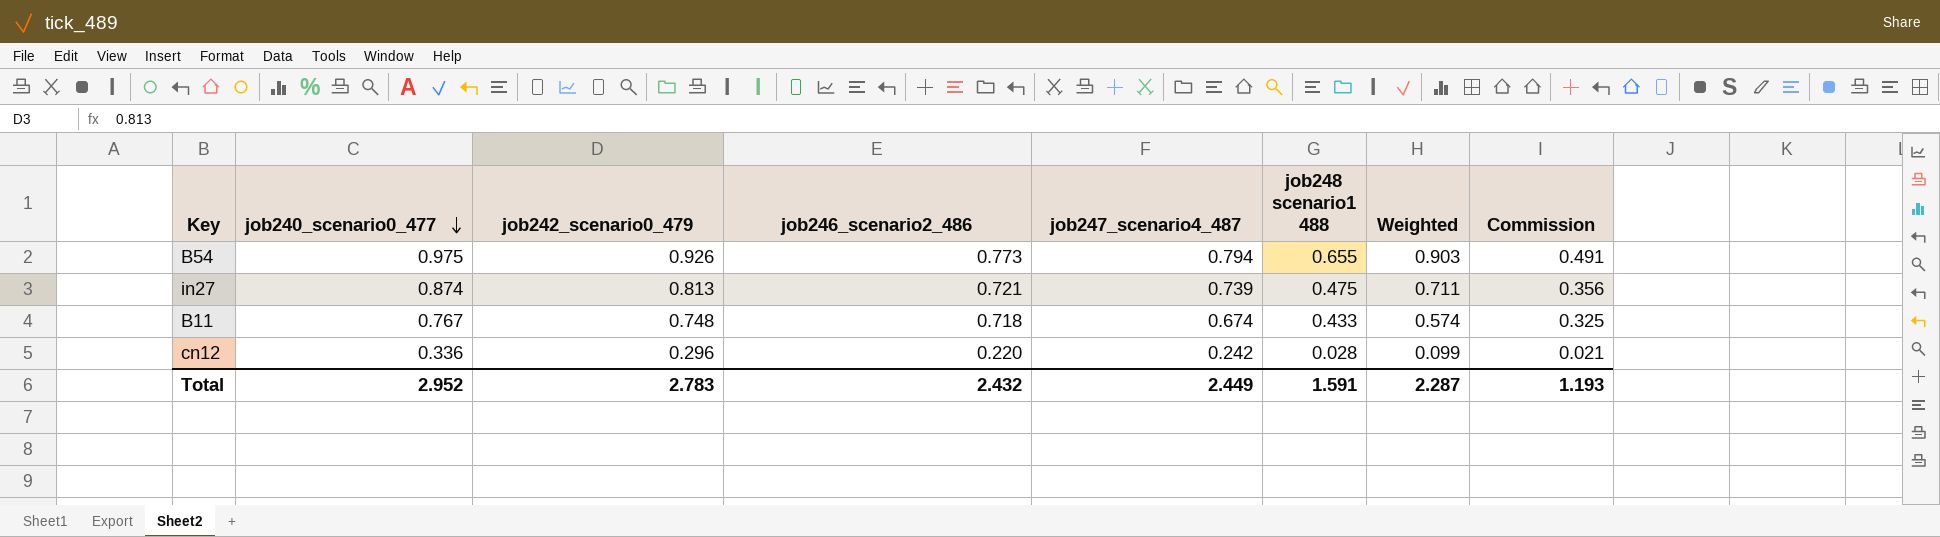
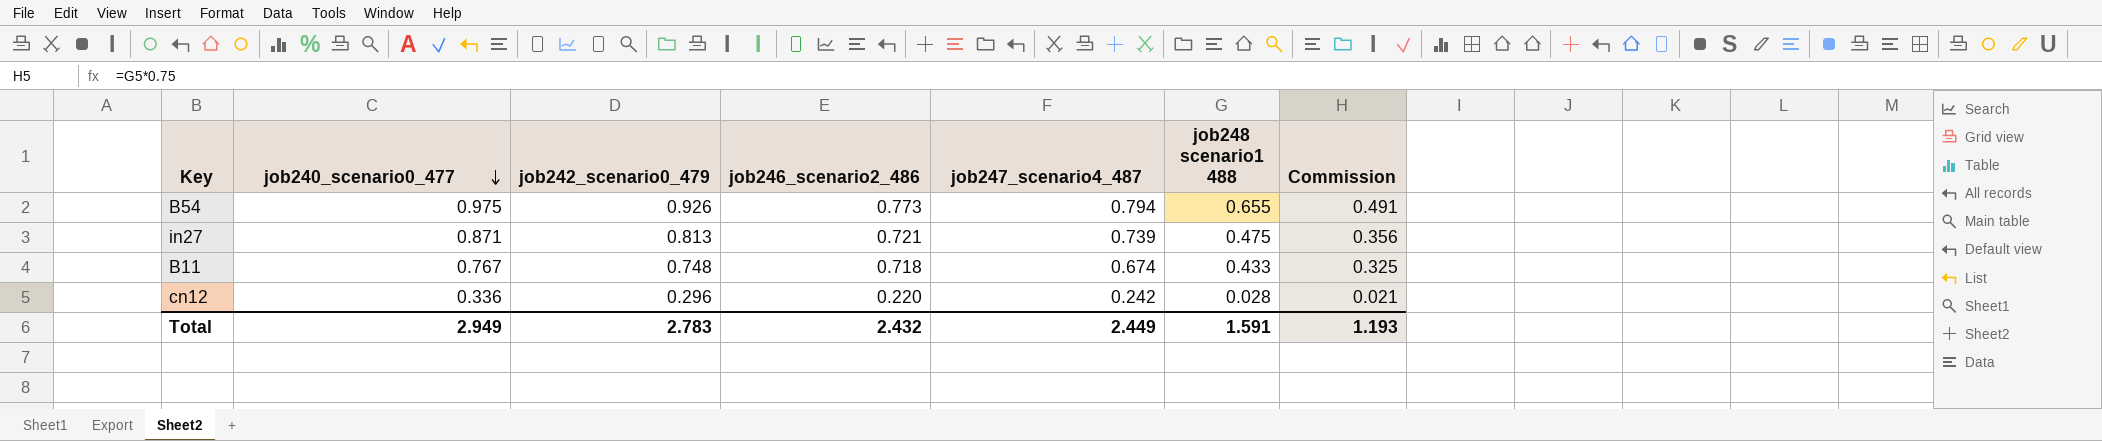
column Weighted | formula: [job240_scenario0_477] * [job242_scenario0_479] -> none
in27 | job240_scenario0_477: 0.874 -> 0.871
Total | job240_scenario0_477: 2.952 -> 2.949

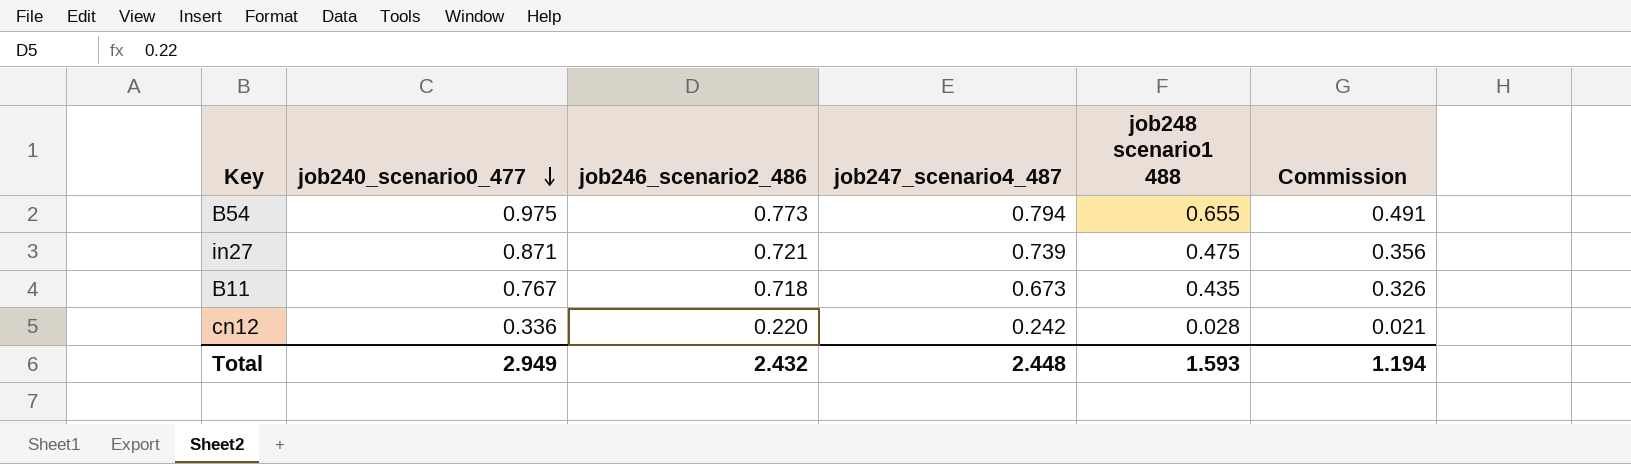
column job242_scenario0_479 | position: 3 -> none
B11 | job247_scenario4_487: 0.674 -> 0.673
B11 | job248 scenario1 488: 0.433 -> 0.435
B11 | Commission: 0.325 -> 0.326
Total | job247_scenario4_487: 2.449 -> 2.448
Total | job248 scenario1 488: 1.591 -> 1.593
Total | Commission: 1.193 -> 1.194

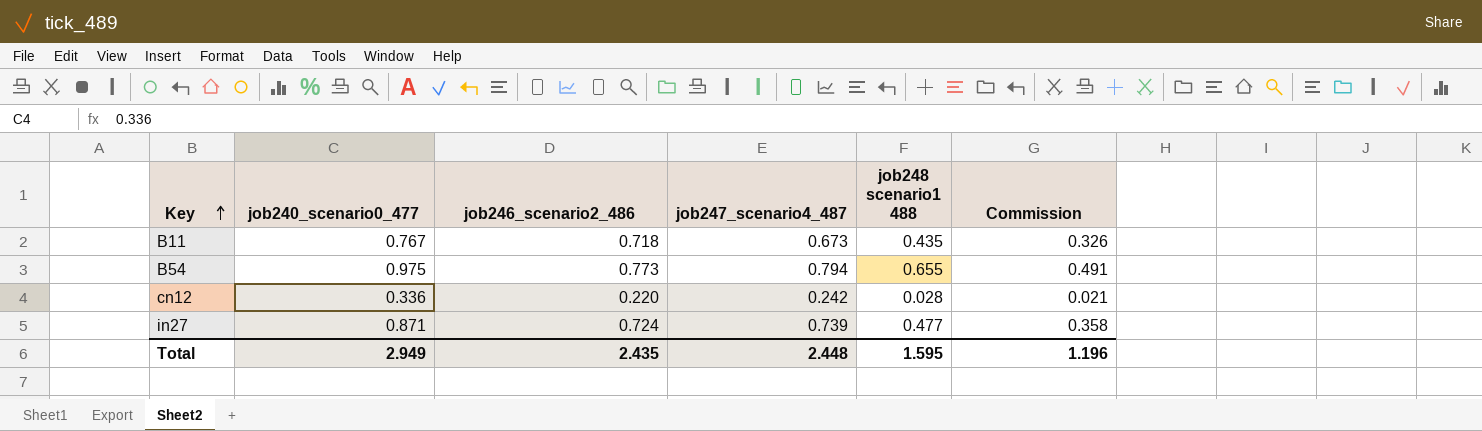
row order: job240_scenario0_477 descending -> Key ascending
in27 | job246_scenario2_486: 0.721 -> 0.724
in27 | job248 scenario1 488: 0.475 -> 0.477
in27 | Commission: 0.356 -> 0.358
Total | job246_scenario2_486: 2.432 -> 2.435
Total | job248 scenario1 488: 1.593 -> 1.595
Total | Commission: 1.194 -> 1.196

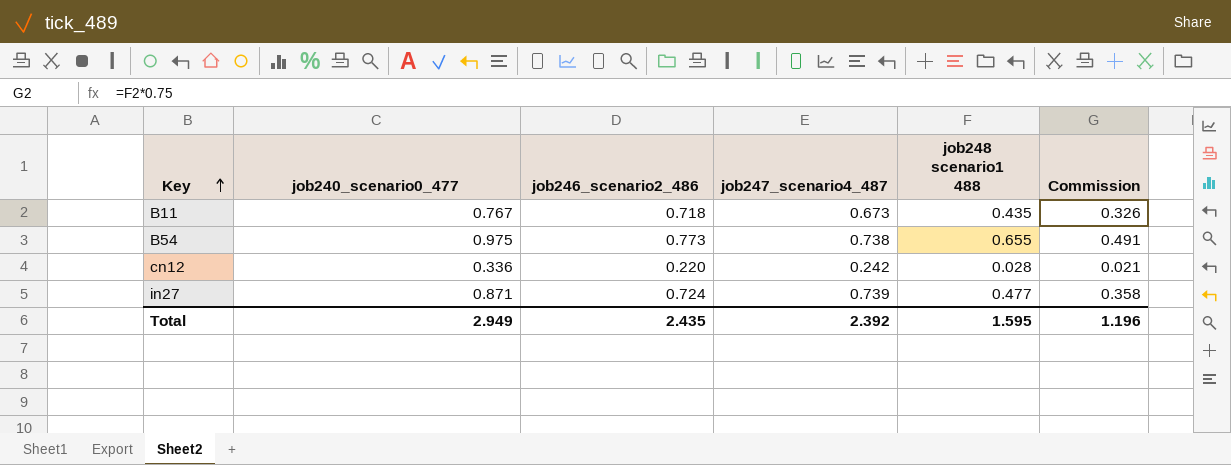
B54 | job247_scenario4_487: 0.794 -> 0.738
Total | job247_scenario4_487: 2.448 -> 2.392

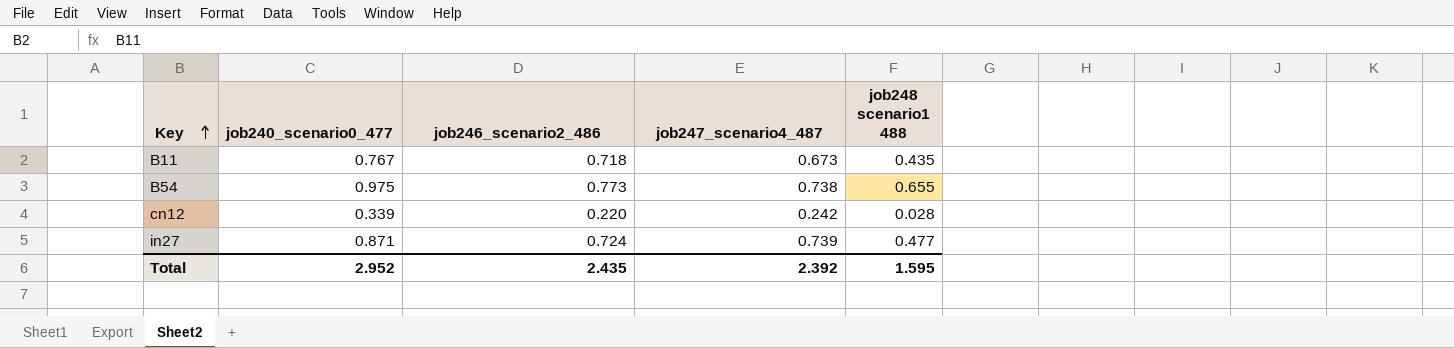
column Commission | formula: [job248 scenario1 488] * 0.75 -> none
cn12 | job240_scenario0_477: 0.336 -> 0.339
Total | job240_scenario0_477: 2.949 -> 2.952

